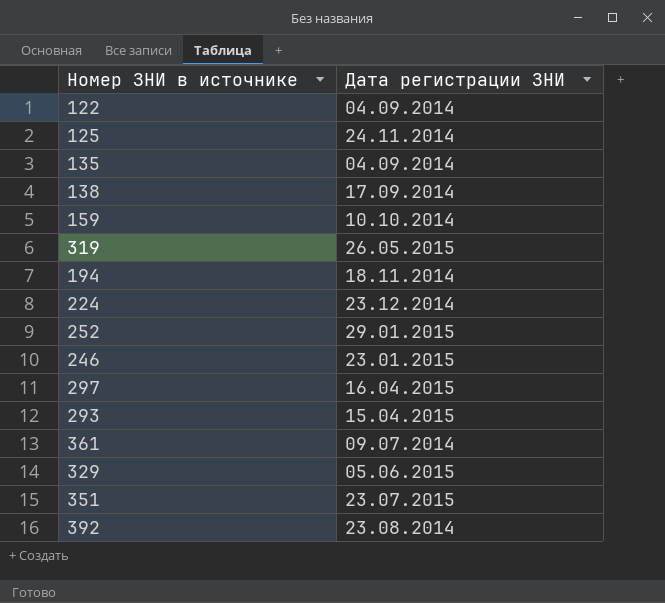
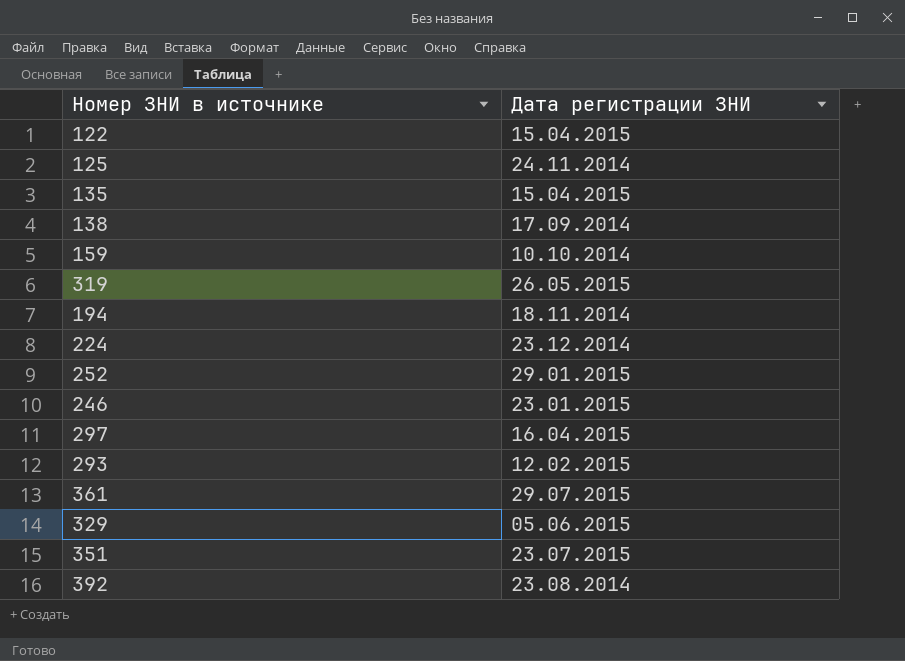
122 | Дата регистрации ЗНИ: 04.09.2014 -> 15.04.2015
135 | Дата регистрации ЗНИ: 04.09.2014 -> 15.04.2015
293 | Дата регистрации ЗНИ: 15.04.2015 -> 12.02.2015
361 | Дата регистрации ЗНИ: 09.07.2014 -> 29.07.2015

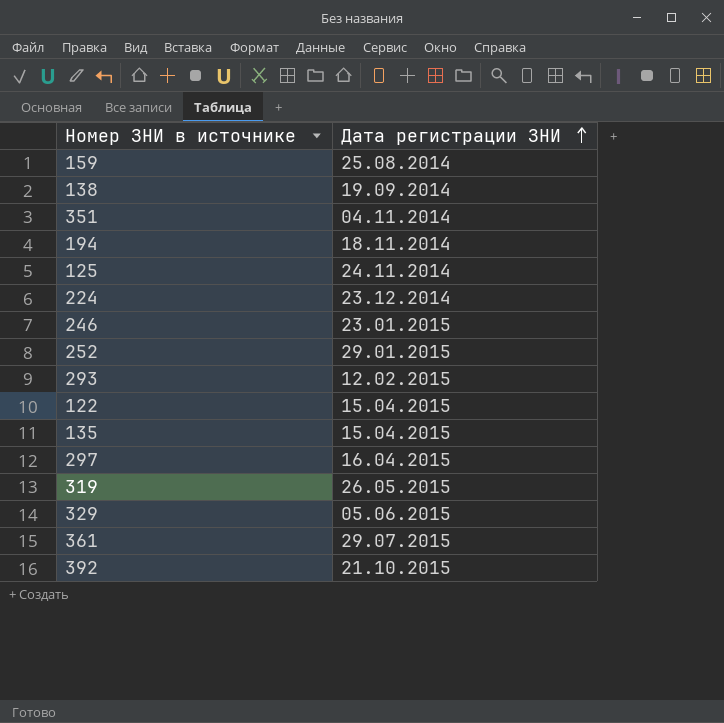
row order: none -> Дата регистрации ЗНИ ascending
159 | Дата регистрации ЗНИ: 10.10.2014 -> 25.08.2014
138 | Дата регистрации ЗНИ: 17.09.2014 -> 19.09.2014
351 | Дата регистрации ЗНИ: 23.07.2015 -> 04.11.2014
392 | Дата регистрации ЗНИ: 23.08.2014 -> 21.10.2015

